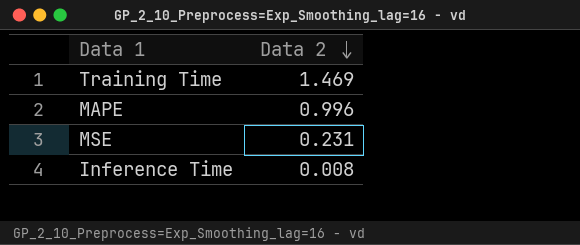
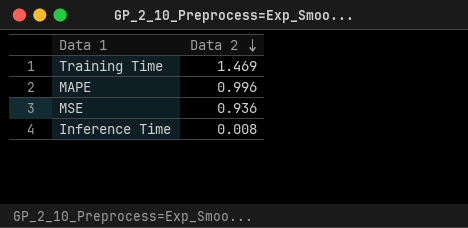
MSE | Data 2: 0.231 -> 0.936

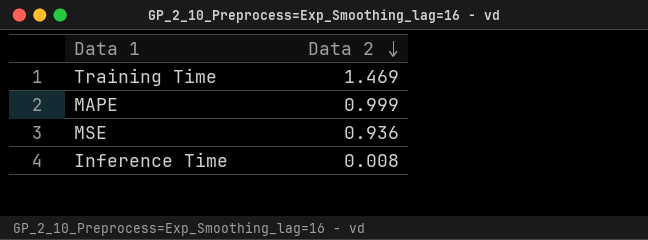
MAPE | Data 2: 0.996 -> 0.999

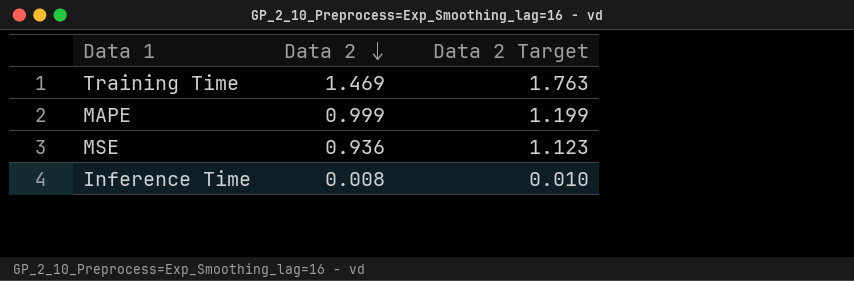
column Data 2 Target | formula: none -> [Data 2] * 1.2

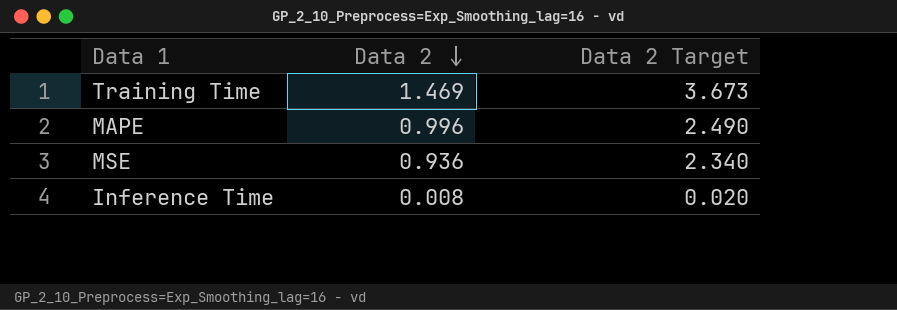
column Data 2 Target | formula: [Data 2] * 1.2 -> [Data 2] * 2.5
MAPE | Data 2: 0.999 -> 0.996

